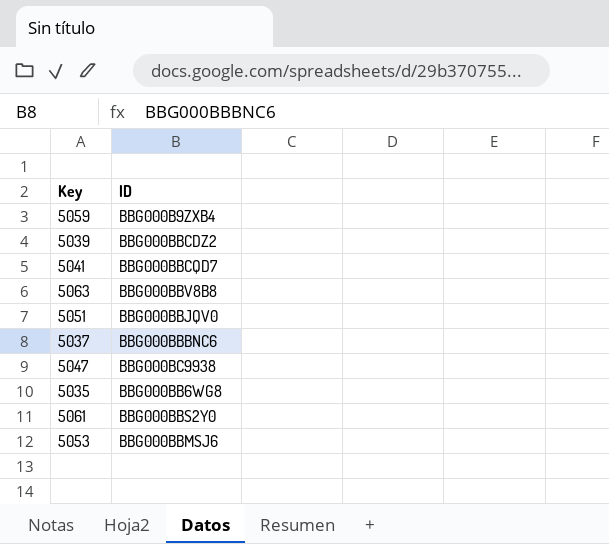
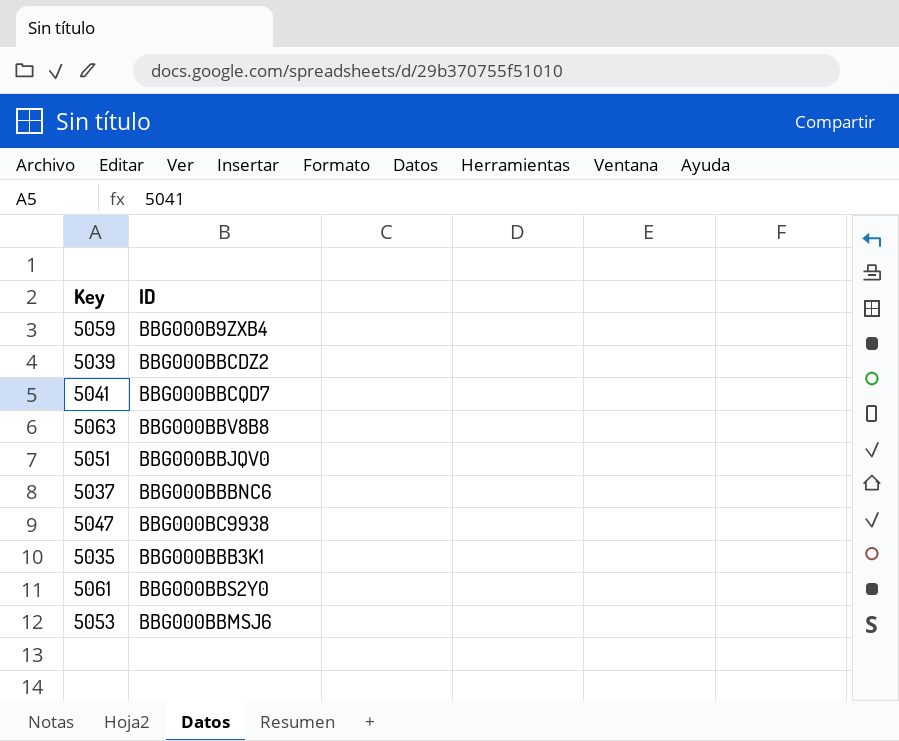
5035 | ID: BBG000BB6WG8 -> BBG000BBB3K1

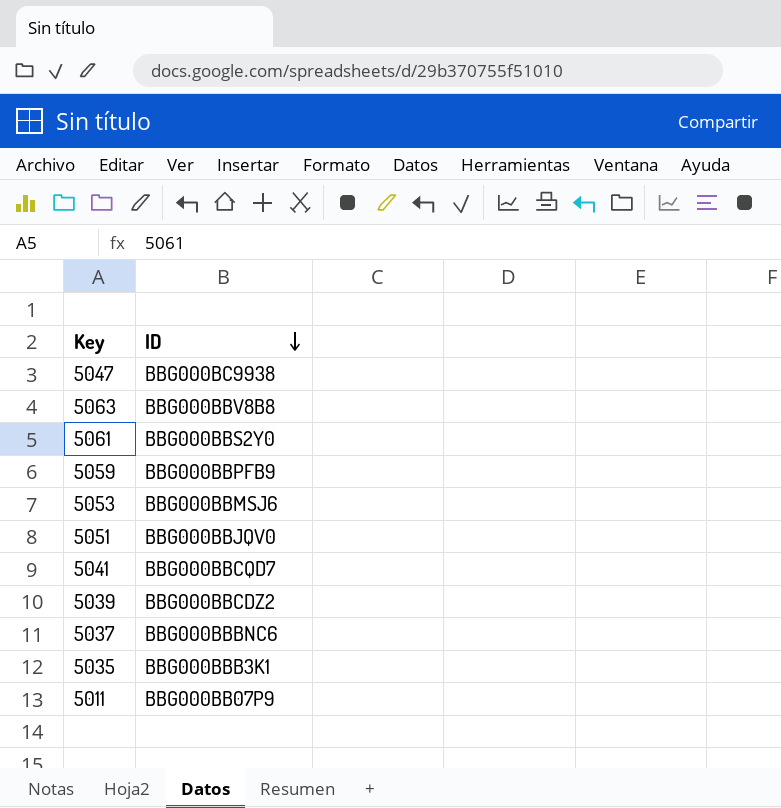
row order: none -> ID descending
5059 | ID: BBG000B9ZXB4 -> BBG000BBPFB9
row 5011: none -> BBG000BB07P9

